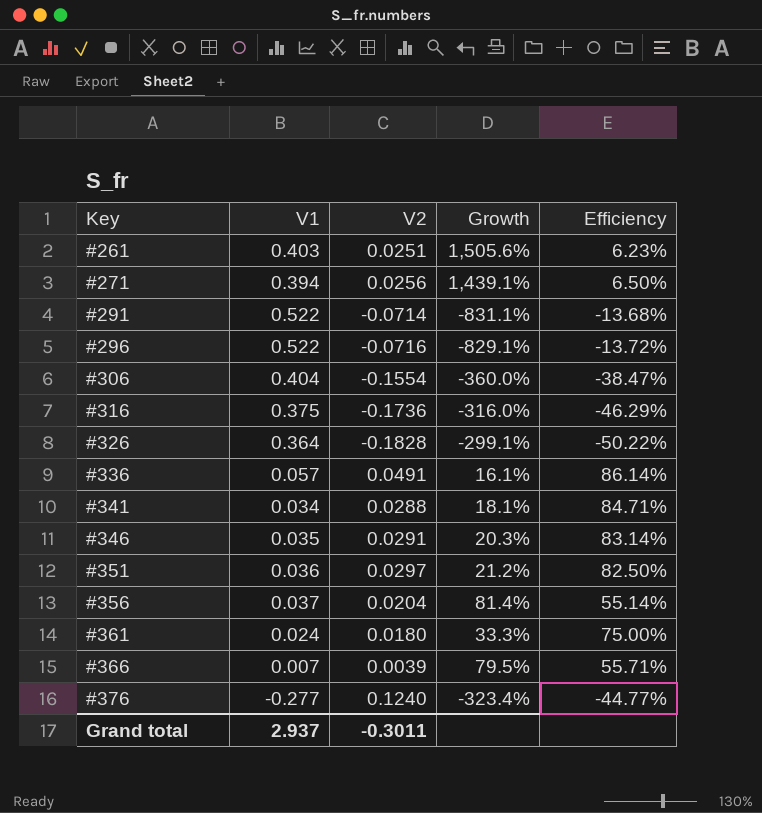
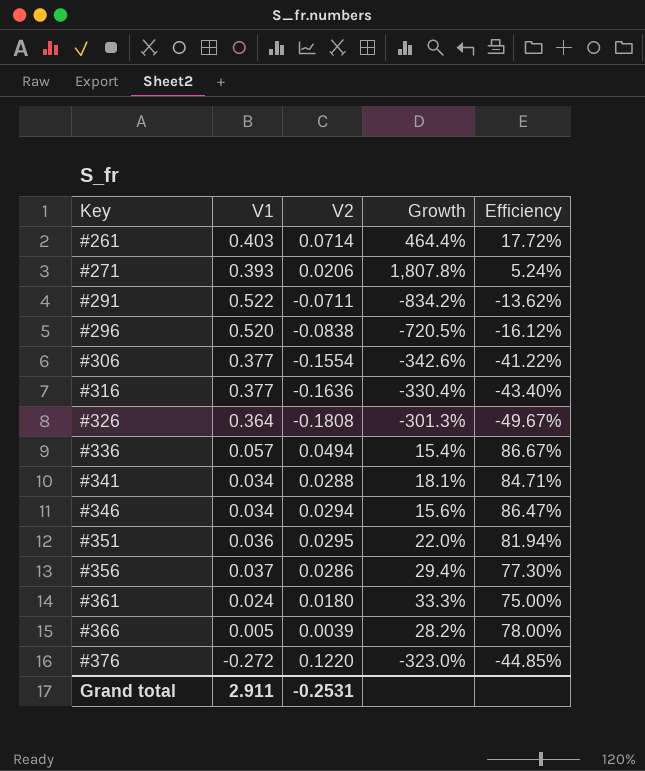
#261 | V2: 0.0251 -> 0.0714
#261 | Growth: 1,505.6% -> 464.4%
#261 | Efficiency: 6.23% -> 17.72%
#271 | V1: 0.394 -> 0.393
#271 | V2: 0.0256 -> 0.0206
#271 | Growth: 1,439.1% -> 1,807.8%
#271 | Efficiency: 6.50% -> 5.24%
#291 | V2: -0.0714 -> -0.0711
#291 | Growth: -831.1% -> -834.2%
#291 | Efficiency: -13.68% -> -13.62%
#296 | V1: 0.522 -> 0.520
#296 | V2: -0.0716 -> -0.0838
#296 | Growth: -829.1% -> -720.5%
#296 | Efficiency: -13.72% -> -16.12%
#306 | V1: 0.404 -> 0.377
#306 | Growth: -360.0% -> -342.6%
#306 | Efficiency: -38.47% -> -41.22%
#316 | V1: 0.375 -> 0.377
#316 | V2: -0.1736 -> -0.1636
#316 | Growth: -316.0% -> -330.4%
#316 | Efficiency: -46.29% -> -43.40%
#326 | V2: -0.1828 -> -0.1808
#326 | Growth: -299.1% -> -301.3%
#326 | Efficiency: -50.22% -> -49.67%
#336 | V2: 0.0491 -> 0.0494
#336 | Growth: 16.1% -> 15.4%
#336 | Efficiency: 86.14% -> 86.67%
#346 | V1: 0.035 -> 0.034
#346 | V2: 0.0291 -> 0.0294
#346 | Growth: 20.3% -> 15.6%
#346 | Efficiency: 83.14% -> 86.47%
#351 | V2: 0.0297 -> 0.0295
#351 | Growth: 21.2% -> 22.0%
#351 | Efficiency: 82.50% -> 81.94%
#356 | V2: 0.0204 -> 0.0286
#356 | Growth: 81.4% -> 29.4%
#356 | Efficiency: 55.14% -> 77.30%
#366 | V1: 0.007 -> 0.005
#366 | Growth: 79.5% -> 28.2%
#366 | Efficiency: 55.71% -> 78.00%
#376 | V1: -0.277 -> -0.272
#376 | V2: 0.1240 -> 0.1220
#376 | Growth: -323.4% -> -323.0%
#376 | Efficiency: -44.77% -> -44.85%
Grand total | V1: 2.937 -> 2.911
Grand total | V2: -0.3011 -> -0.2531

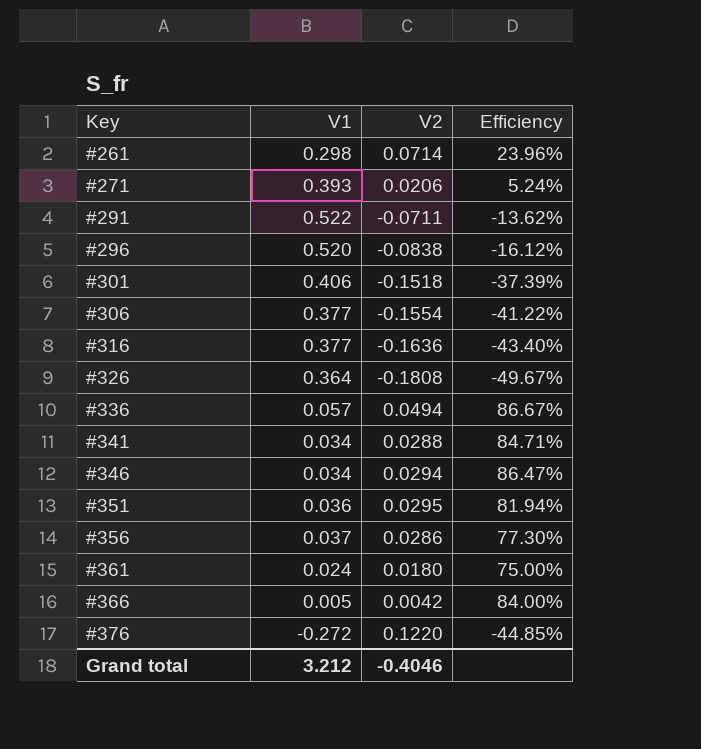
column Growth | formula: ([V1] - [V2]) / [V2] -> none
#261 | V1: 0.403 -> 0.298
#261 | Efficiency: 17.72% -> 23.96%
row #301: none -> 0.406 | -0.1518 | -37.39%
#366 | V2: 0.0039 -> 0.0042
#366 | Efficiency: 78.00% -> 84.00%
Grand total | V1: 2.911 -> 3.212
Grand total | V2: -0.2531 -> -0.4046

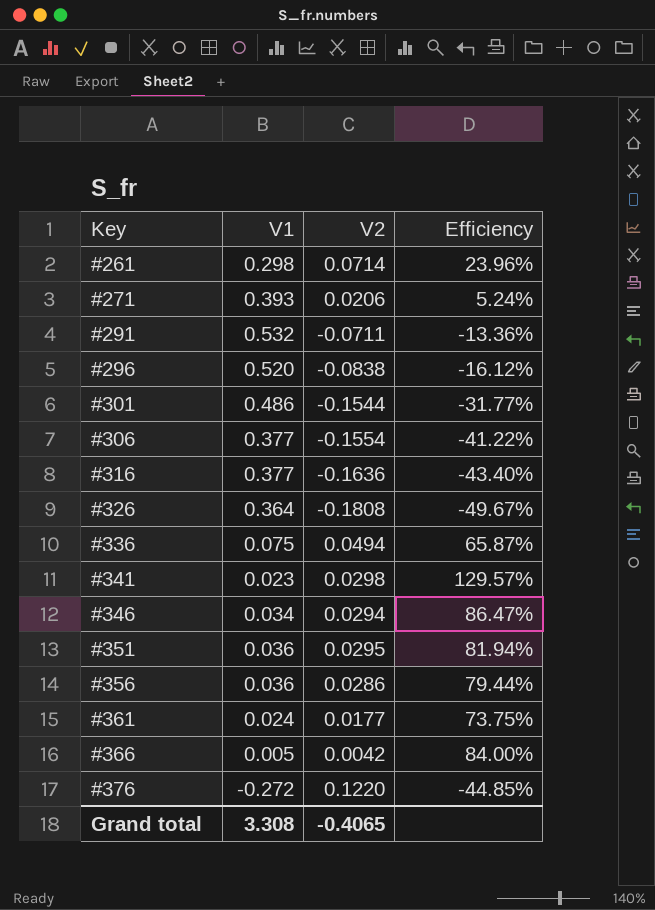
#291 | V1: 0.522 -> 0.532
#291 | Efficiency: -13.62% -> -13.36%
#301 | V1: 0.406 -> 0.486
#301 | V2: -0.1518 -> -0.1544
#301 | Efficiency: -37.39% -> -31.77%
#336 | V1: 0.057 -> 0.075
#336 | Efficiency: 86.67% -> 65.87%
#341 | V1: 0.034 -> 0.023
#341 | V2: 0.0288 -> 0.0298
#341 | Efficiency: 84.71% -> 129.57%
#356 | V1: 0.037 -> 0.036
#356 | Efficiency: 77.30% -> 79.44%
#361 | V2: 0.0180 -> 0.0177
#361 | Efficiency: 75.00% -> 73.75%
Grand total | V1: 3.212 -> 3.308
Grand total | V2: -0.4046 -> -0.4065

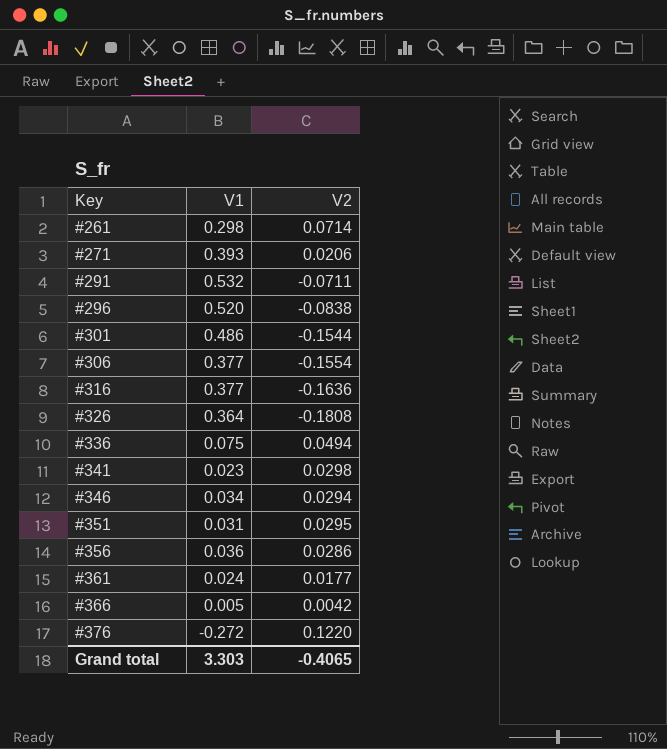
column Efficiency | formula: [V2] / [V1] -> none
#351 | V1: 0.036 -> 0.031
Grand total | V1: 3.308 -> 3.303

